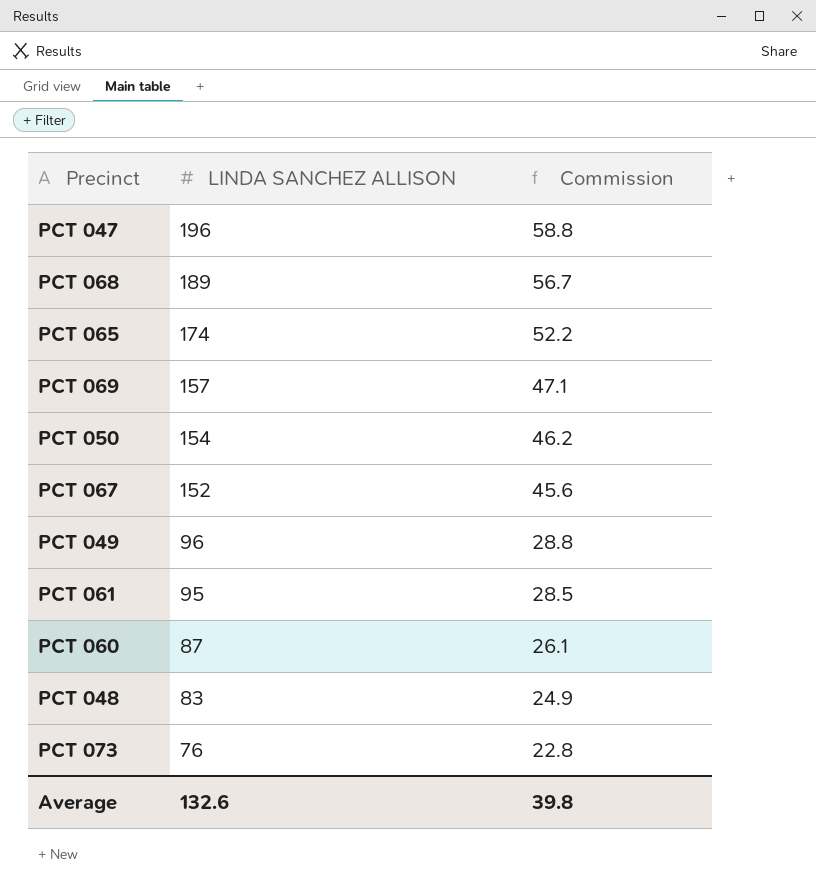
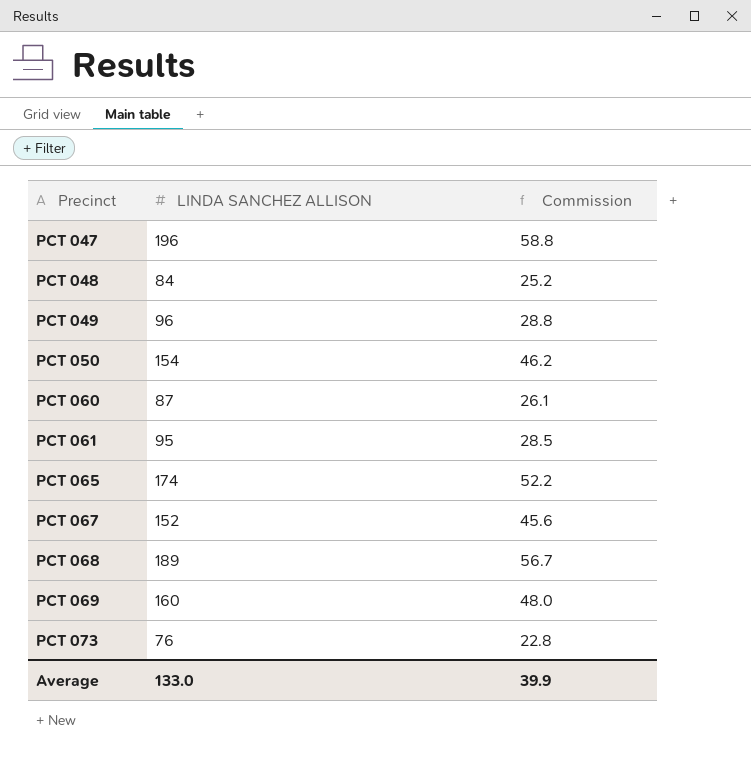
row order: LINDA SANCHEZ ALLISON descending -> Precinct ascending
PCT 048 | LINDA SANCHEZ ALLISON: 83 -> 84
PCT 048 | Commission: 24.9 -> 25.2
PCT 069 | LINDA SANCHEZ ALLISON: 157 -> 160
PCT 069 | Commission: 47.1 -> 48.0
Average | LINDA SANCHEZ ALLISON: 132.6 -> 133.0
Average | Commission: 39.8 -> 39.9

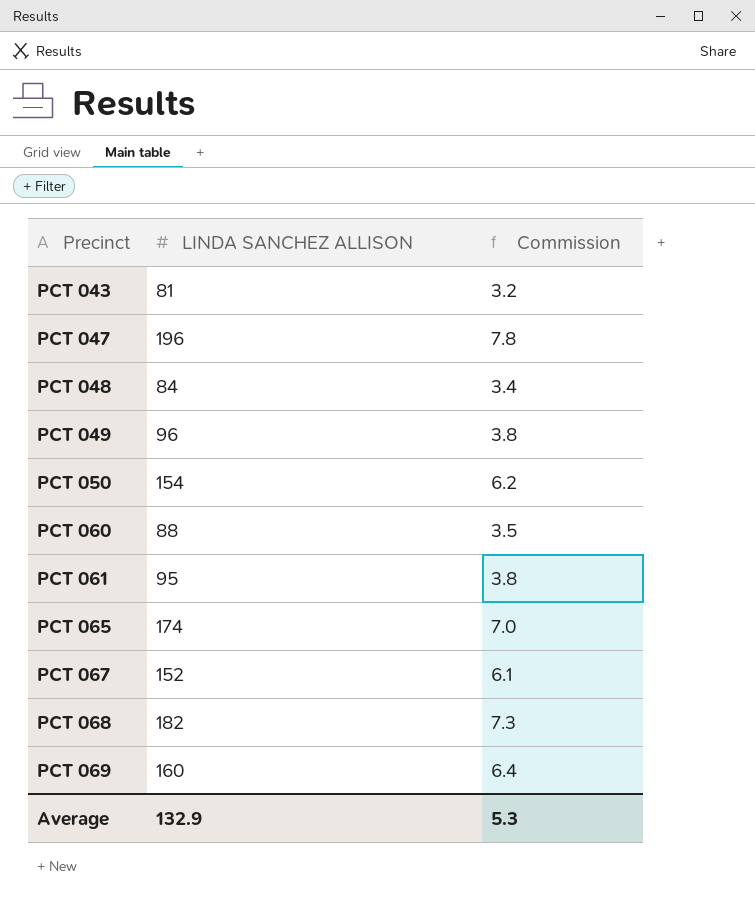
column Commission | formula: [LINDA SANCHEZ ALLISON] * 0.3 -> [LINDA SANCHEZ ALLISON] * 0.04
row PCT 073: 76 | 22.8 -> none
row PCT 043: none -> 81 | 3.2
PCT 060 | LINDA SANCHEZ ALLISON: 87 -> 88
PCT 068 | LINDA SANCHEZ ALLISON: 189 -> 182
Average | LINDA SANCHEZ ALLISON: 133.0 -> 132.9
Average | Commission: 39.9 -> 5.3

